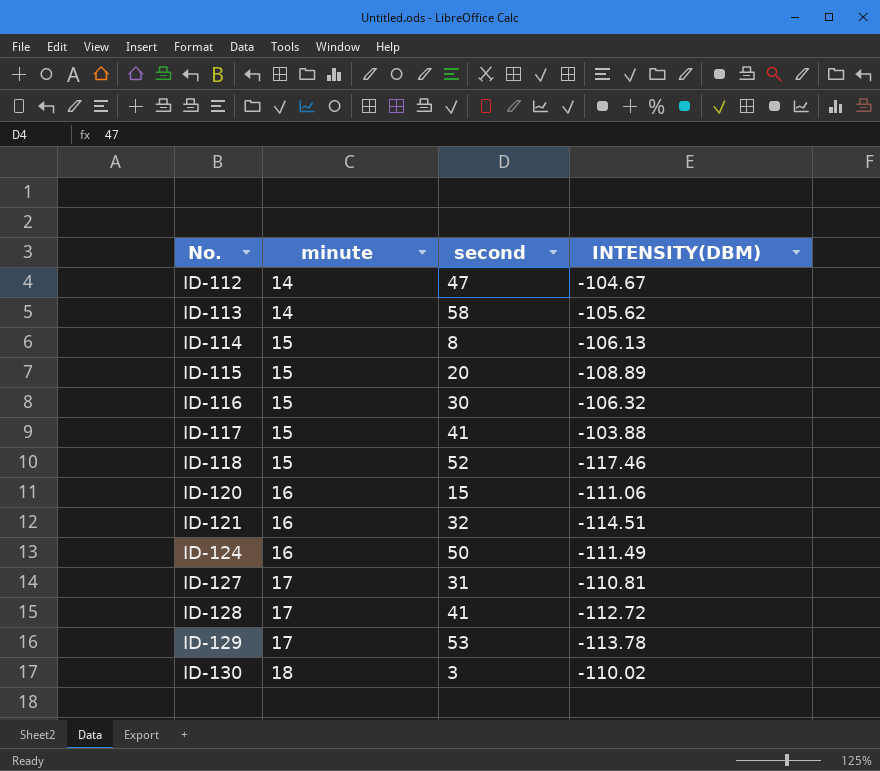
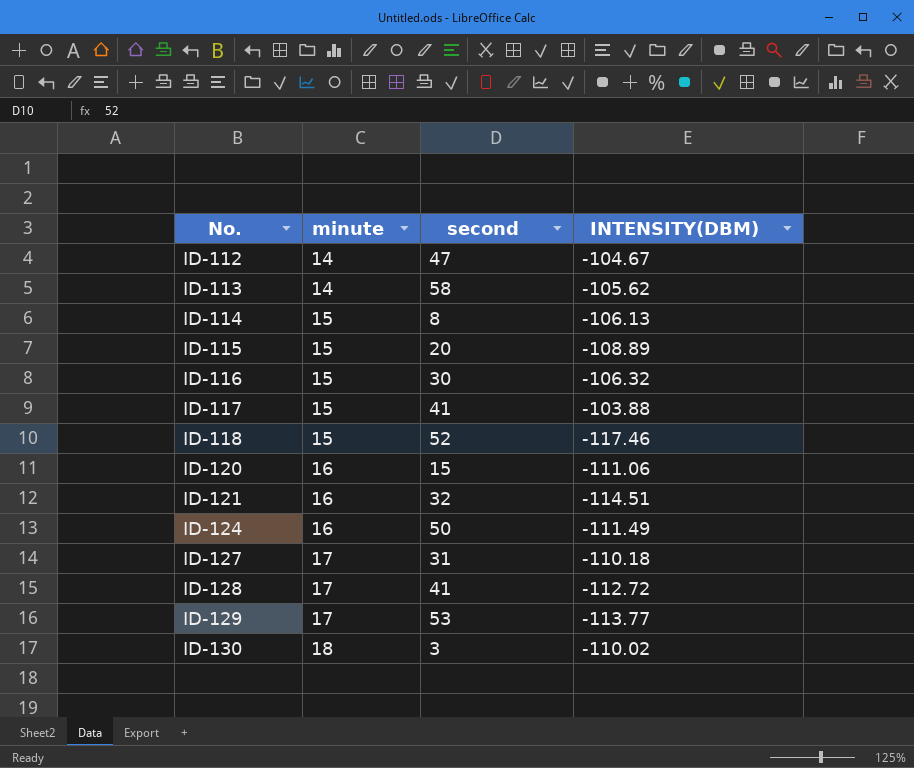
ID-127 | INTENSITY(DBM): -110.81 -> -110.18
ID-129 | INTENSITY(DBM): -113.78 -> -113.77

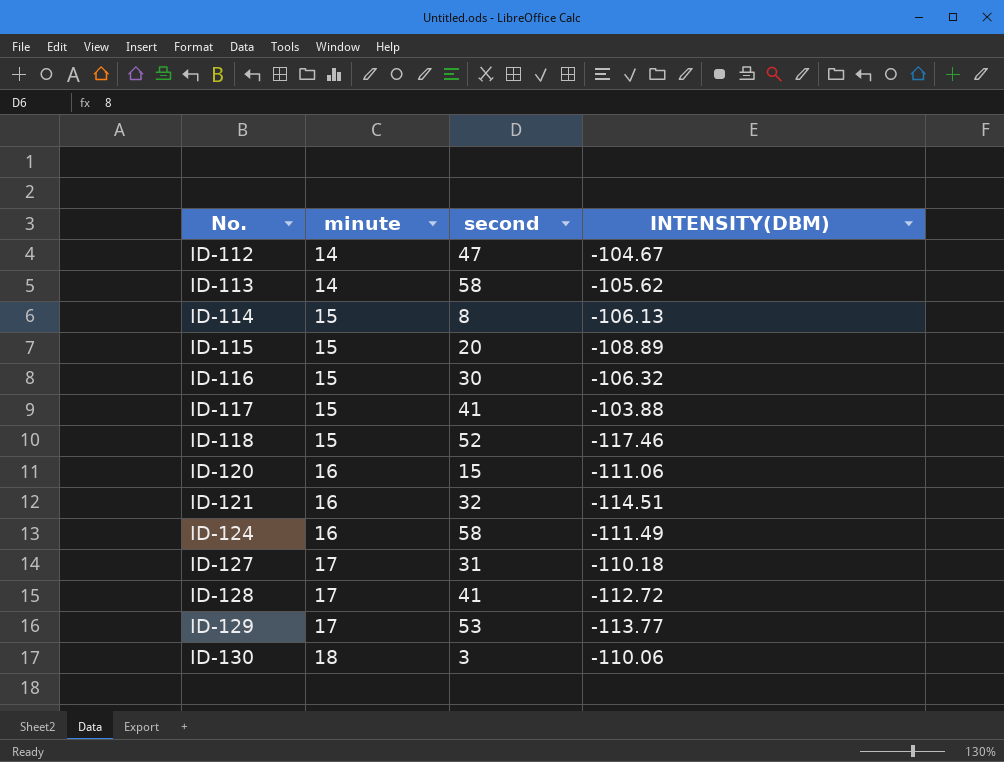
ID-124 | second: 50 -> 58
ID-130 | INTENSITY(DBM): -110.02 -> -110.06

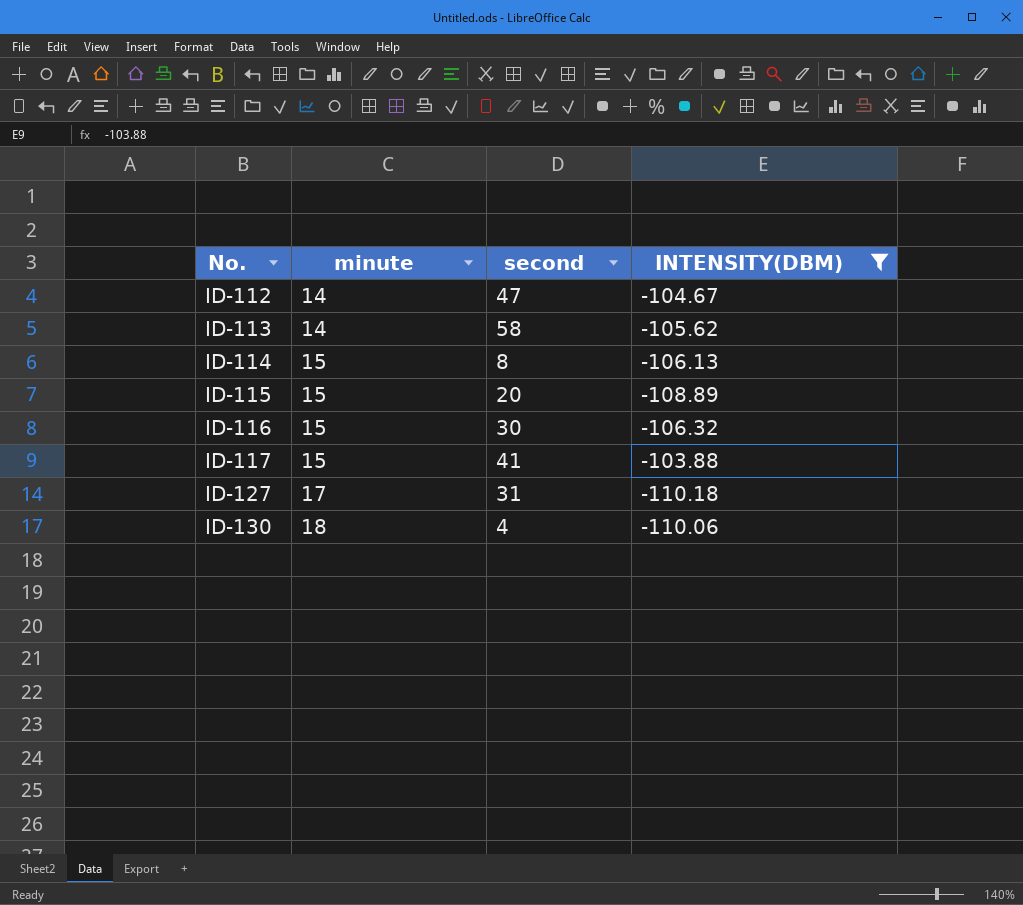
filter: none -> INTENSITY(DBM) >= -110.18
ID-130 | second: 3 -> 4

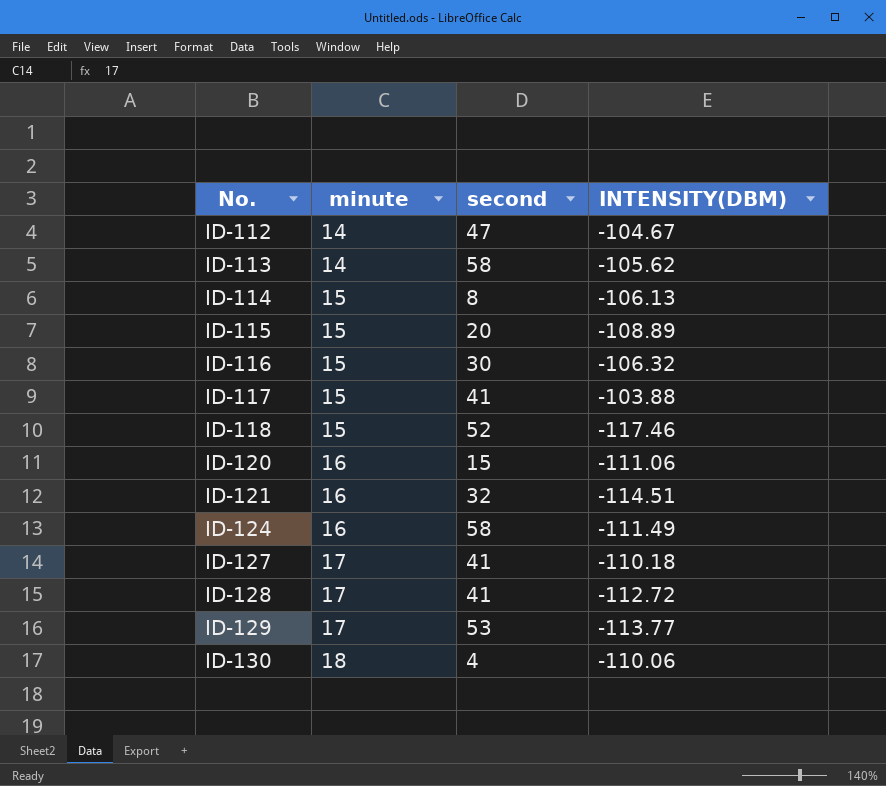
filter: INTENSITY(DBM) >= -110.18 -> none
ID-127 | second: 31 -> 41

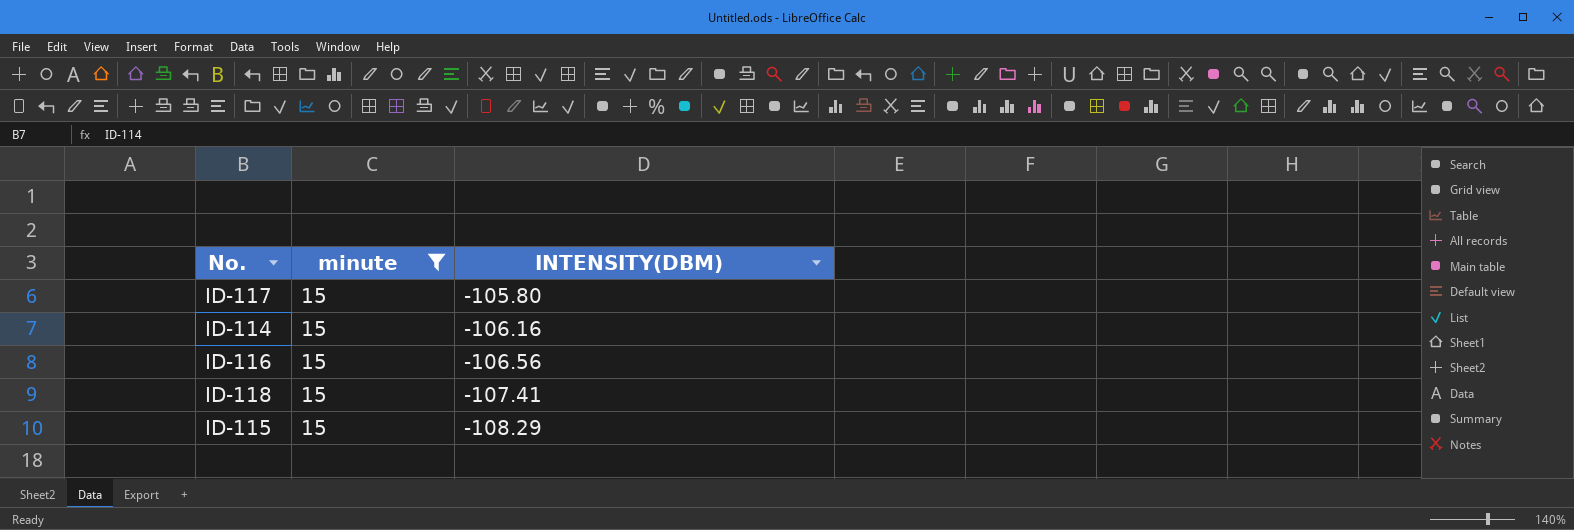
filter: none -> minute = 15
row order: No. ascending -> INTENSITY(DBM) descending
column second | position: 3 -> none
ID-117 | INTENSITY(DBM): -103.88 -> -105.80
ID-114 | INTENSITY(DBM): -106.13 -> -106.16
ID-116 | INTENSITY(DBM): -106.32 -> -106.56
ID-118 | INTENSITY(DBM): -117.46 -> -107.41
ID-115 | INTENSITY(DBM): -108.89 -> -108.29

